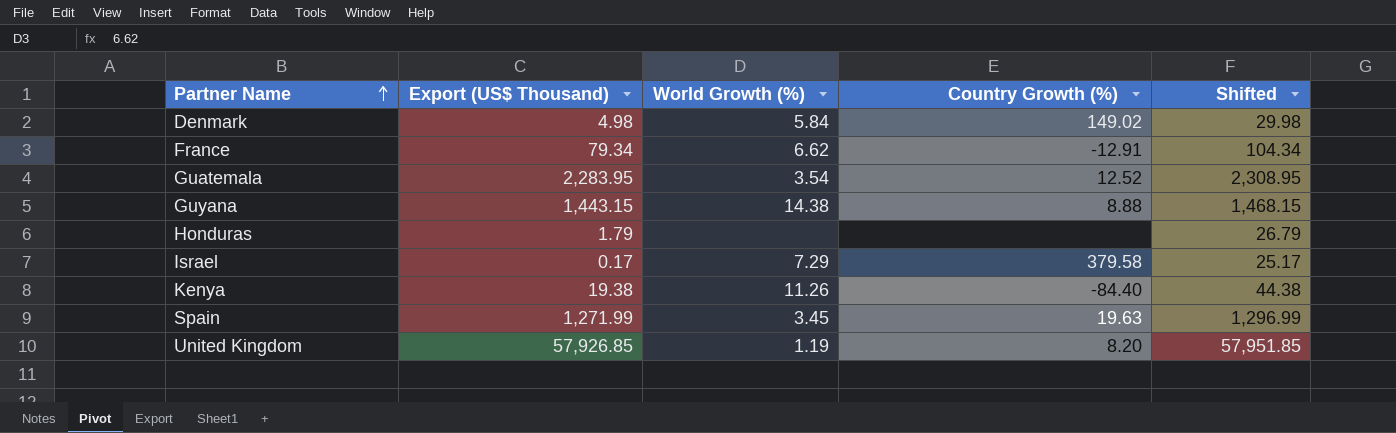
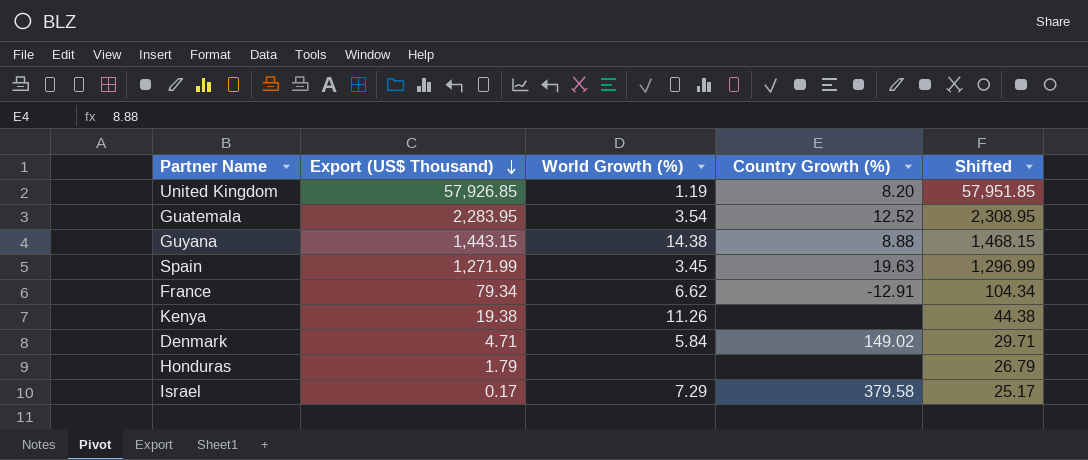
row order: Partner Name ascending -> Export (US$ Thousand) descending
Kenya | Country Growth (%): -84.40 -> none
Denmark | Export (US$ Thousand): 4.98 -> 4.71
Denmark | Shifted: 29.98 -> 29.71

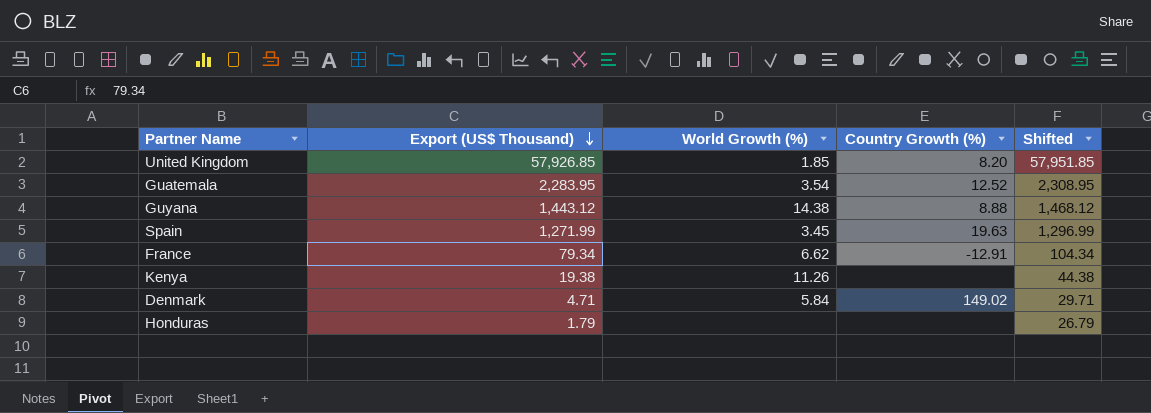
row Israel: 0.17 | 7.29 | 379.58 | 25.17 -> none
United Kingdom | World Growth (%): 1.19 -> 1.85
Guyana | Export (US$ Thousand): 1,443.15 -> 1,443.12
Guyana | Shifted: 1,468.15 -> 1,468.12

